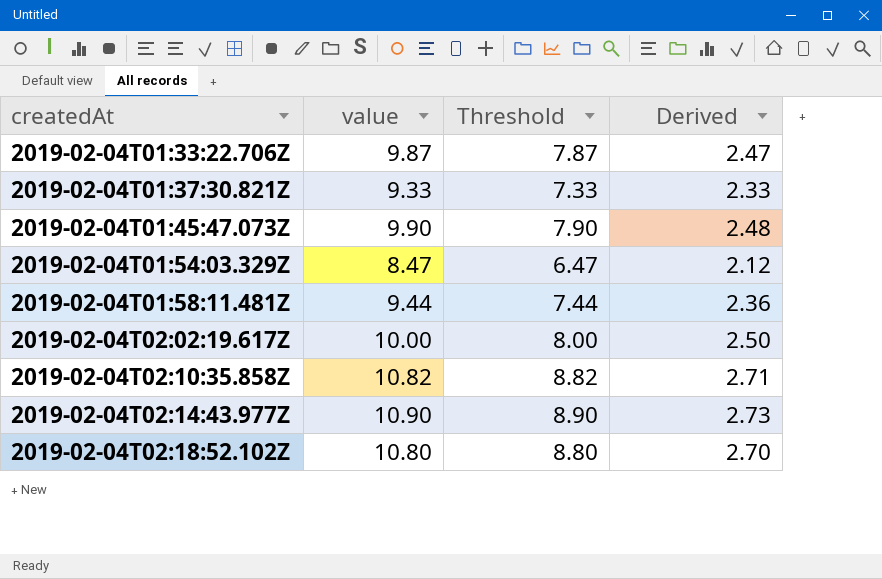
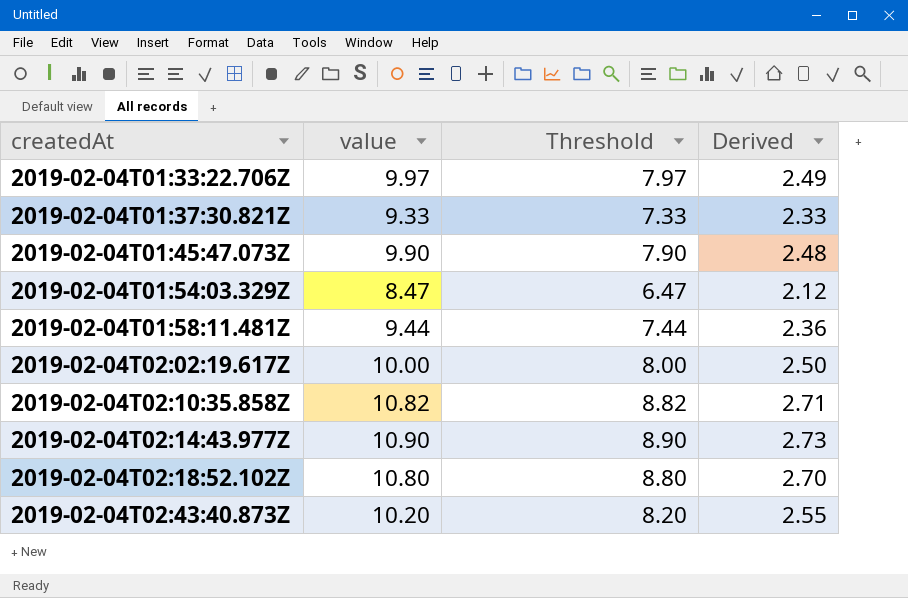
2019-02-04T01:33:22.706Z | value: 9.87 -> 9.97
2019-02-04T01:33:22.706Z | Threshold: 7.87 -> 7.97
2019-02-04T01:33:22.706Z | Derived: 2.47 -> 2.49
row 2019-02-04T02:43:40.873Z: none -> 10.20 | 8.20 | 2.55

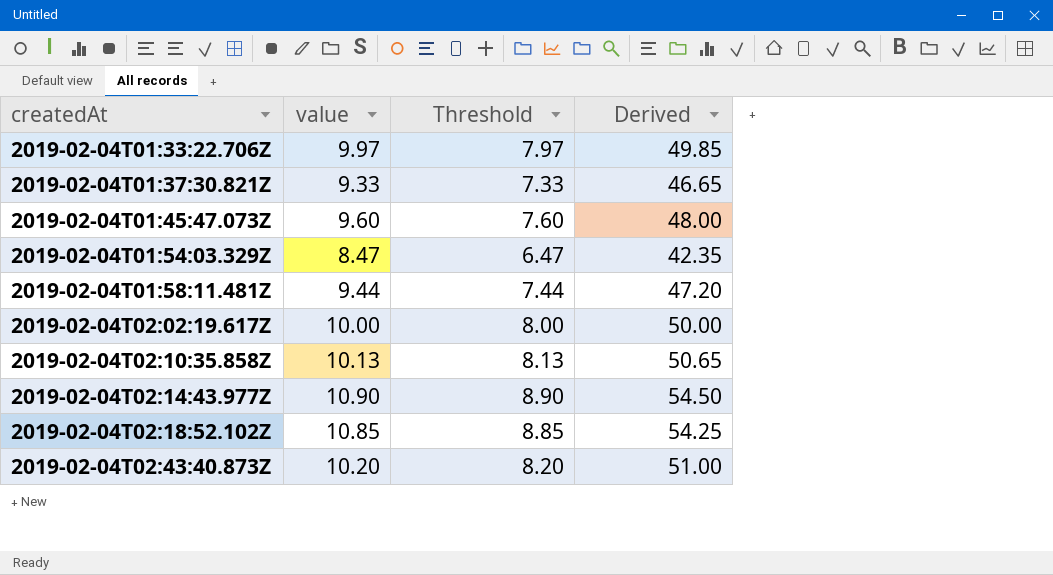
column Derived | formula: [value] * 0.25 -> [value] * 5
2019-02-04T01:45:47.073Z | value: 9.90 -> 9.60
2019-02-04T01:45:47.073Z | Threshold: 7.90 -> 7.60
2019-02-04T02:10:35.858Z | value: 10.82 -> 10.13
2019-02-04T02:10:35.858Z | Threshold: 8.82 -> 8.13
2019-02-04T02:18:52.102Z | value: 10.80 -> 10.85
2019-02-04T02:18:52.102Z | Threshold: 8.80 -> 8.85

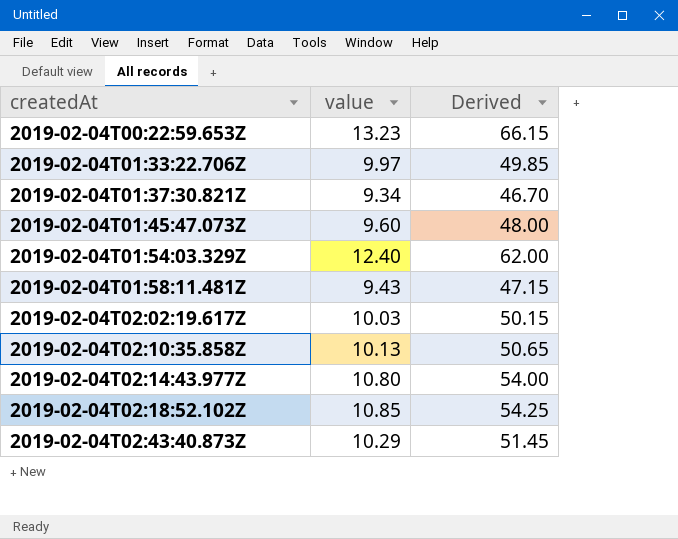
column Threshold | formula: [value] - 2 -> none
row 2019-02-04T00:22:59.653Z: none -> 13.23 | 66.15
2019-02-04T01:37:30.821Z | value: 9.33 -> 9.34
2019-02-04T01:37:30.821Z | Derived: 46.65 -> 46.70
2019-02-04T01:54:03.329Z | value: 8.47 -> 12.40
2019-02-04T01:54:03.329Z | Derived: 42.35 -> 62.00
2019-02-04T01:58:11.481Z | value: 9.44 -> 9.43
2019-02-04T01:58:11.481Z | Derived: 47.20 -> 47.15
2019-02-04T02:02:19.617Z | value: 10.00 -> 10.03
2019-02-04T02:02:19.617Z | Derived: 50.00 -> 50.15
2019-02-04T02:14:43.977Z | value: 10.90 -> 10.80
2019-02-04T02:14:43.977Z | Derived: 54.50 -> 54.00
2019-02-04T02:43:40.873Z | value: 10.20 -> 10.29
2019-02-04T02:43:40.873Z | Derived: 51.00 -> 51.45

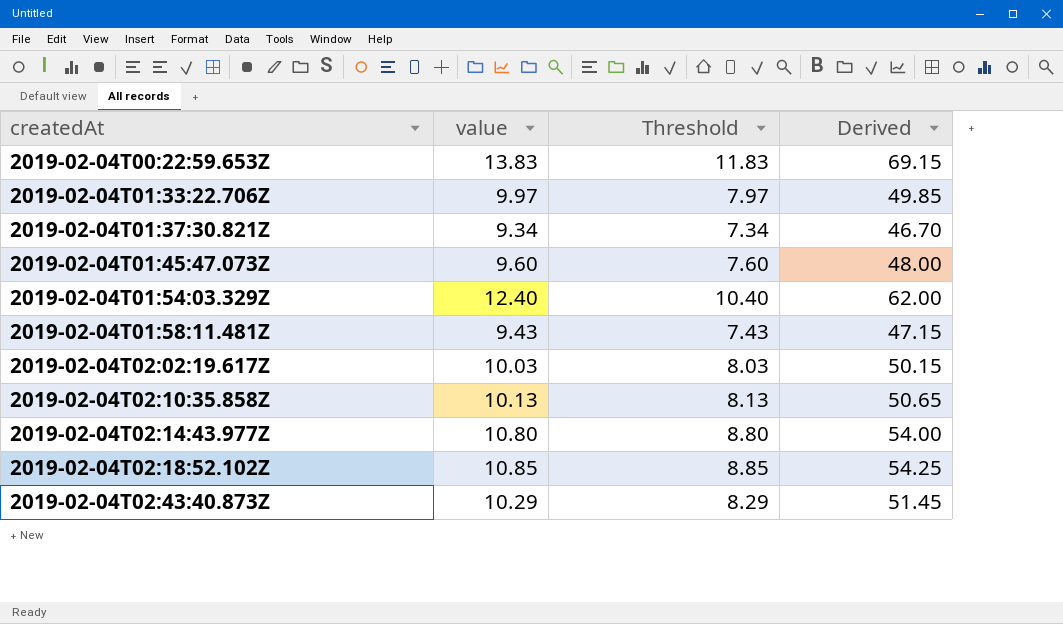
column Threshold | formula: none -> [value] - 2
2019-02-04T00:22:59.653Z | value: 13.23 -> 13.83
2019-02-04T00:22:59.653Z | Derived: 66.15 -> 69.15

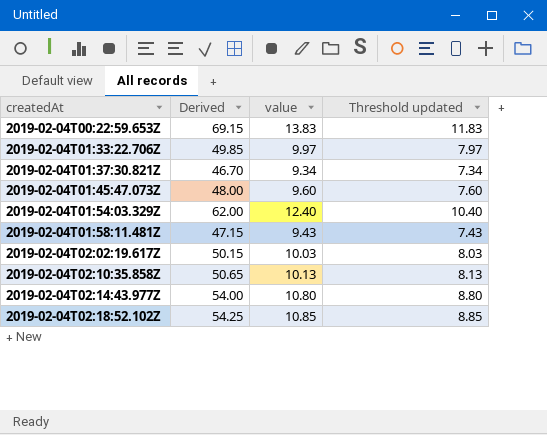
column Derived | position: 4 -> 2
column name: Threshold -> Threshold updated
row 2019-02-04T02:43:40.873Z: 10.29 | 8.29 | 51.45 -> none

